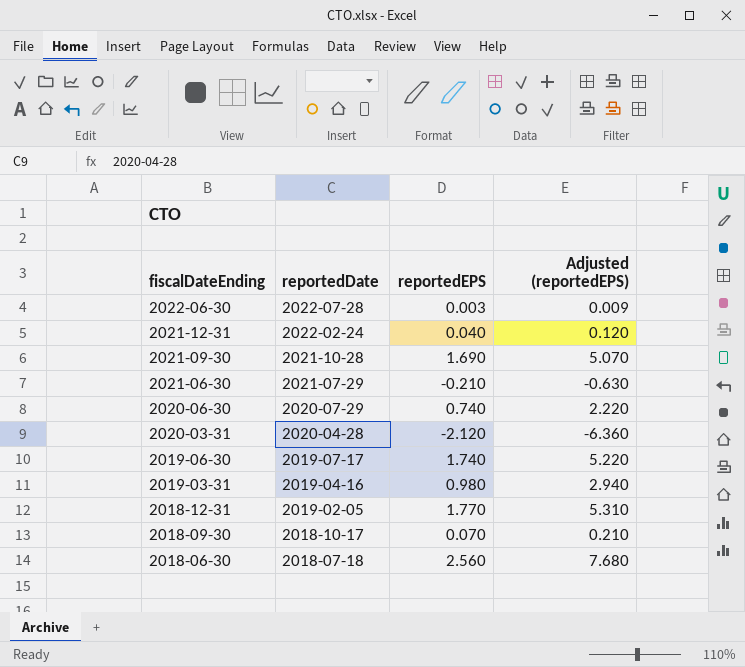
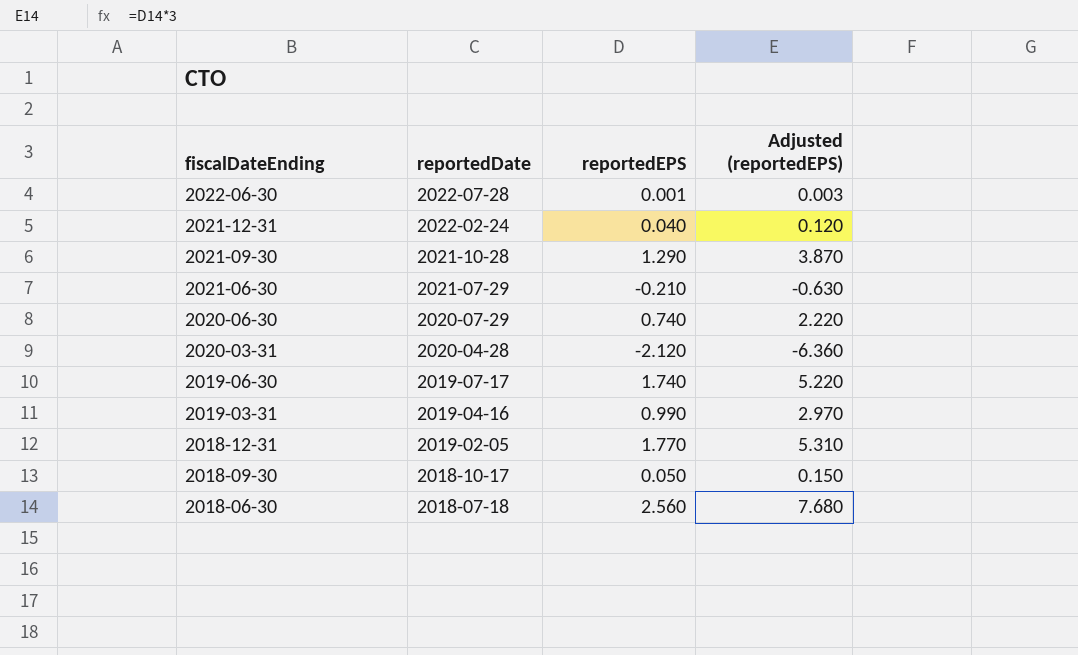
2022-06-30 | reportedEPS: 0.003 -> 0.001
2022-06-30 | Adjusted (reportedEPS): 0.009 -> 0.003
2021-09-30 | reportedEPS: 1.690 -> 1.290
2021-09-30 | Adjusted (reportedEPS): 5.070 -> 3.870
2019-03-31 | reportedEPS: 0.980 -> 0.990
2019-03-31 | Adjusted (reportedEPS): 2.940 -> 2.970
2018-09-30 | reportedEPS: 0.070 -> 0.050
2018-09-30 | Adjusted (reportedEPS): 0.210 -> 0.150

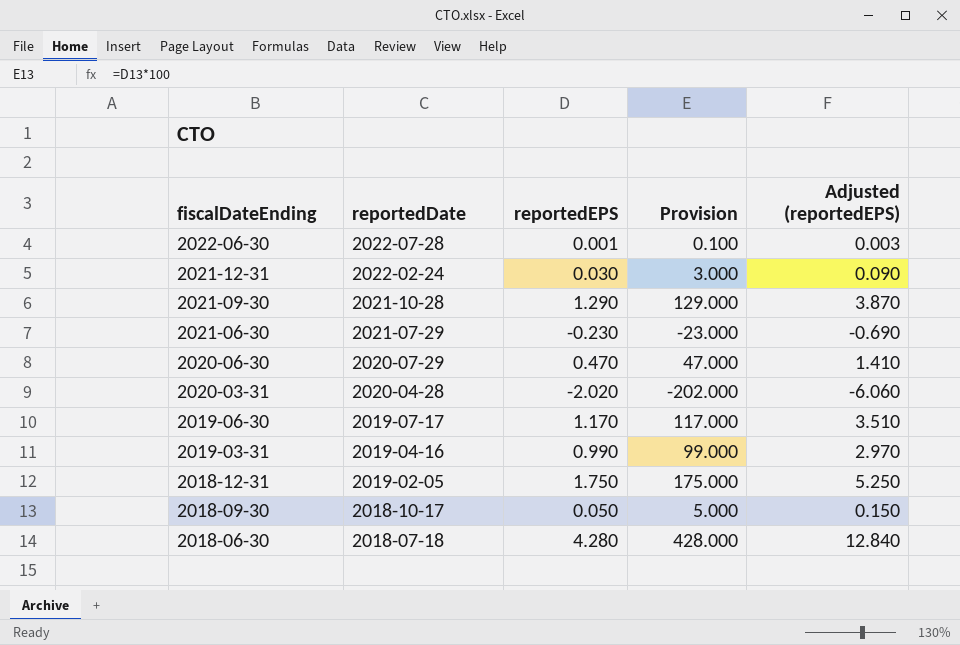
column Provision | formula: none -> [reportedEPS] * 100
2021-12-31 | reportedEPS: 0.040 -> 0.030
2021-12-31 | Adjusted (reportedEPS): 0.120 -> 0.090
2021-06-30 | reportedEPS: -0.210 -> -0.230
2021-06-30 | Adjusted (reportedEPS): -0.630 -> -0.690
2020-06-30 | reportedEPS: 0.740 -> 0.470
2020-06-30 | Adjusted (reportedEPS): 2.220 -> 1.410
2020-03-31 | reportedEPS: -2.120 -> -2.020
2020-03-31 | Adjusted (reportedEPS): -6.360 -> -6.060
2019-06-30 | reportedEPS: 1.740 -> 1.170
2019-06-30 | Adjusted (reportedEPS): 5.220 -> 3.510
2018-12-31 | reportedEPS: 1.770 -> 1.750
2018-12-31 | Adjusted (reportedEPS): 5.310 -> 5.250
2018-06-30 | reportedEPS: 2.560 -> 4.280
2018-06-30 | Adjusted (reportedEPS): 7.680 -> 12.840

